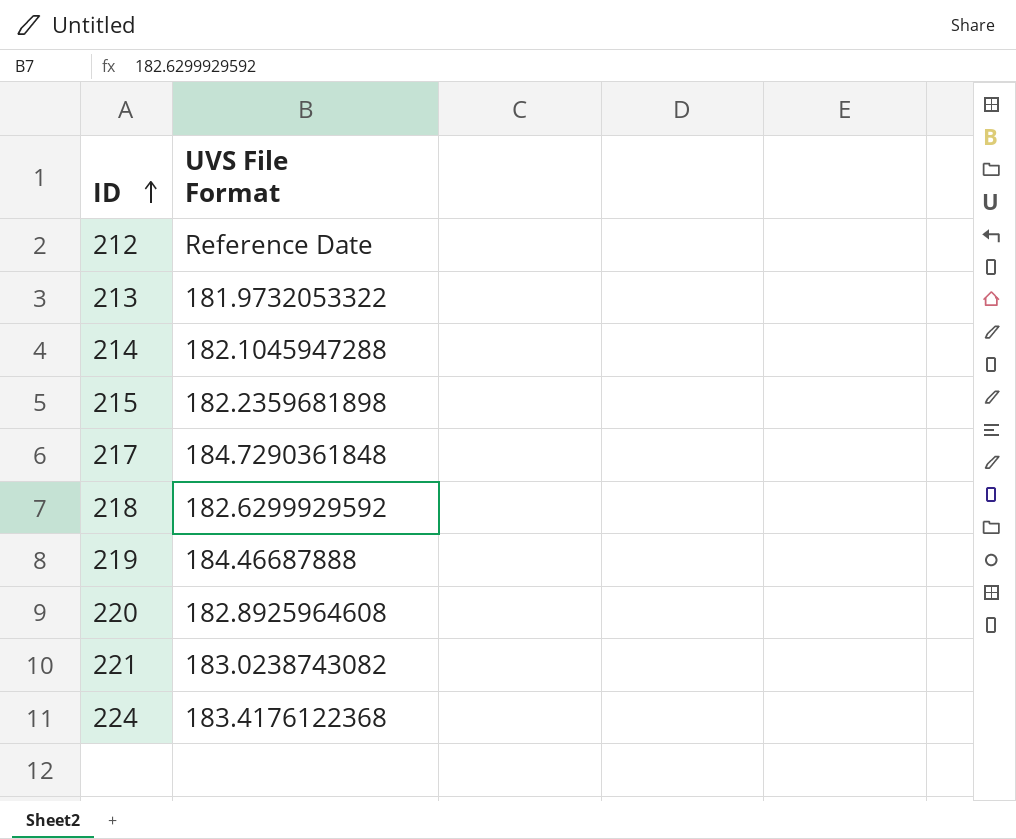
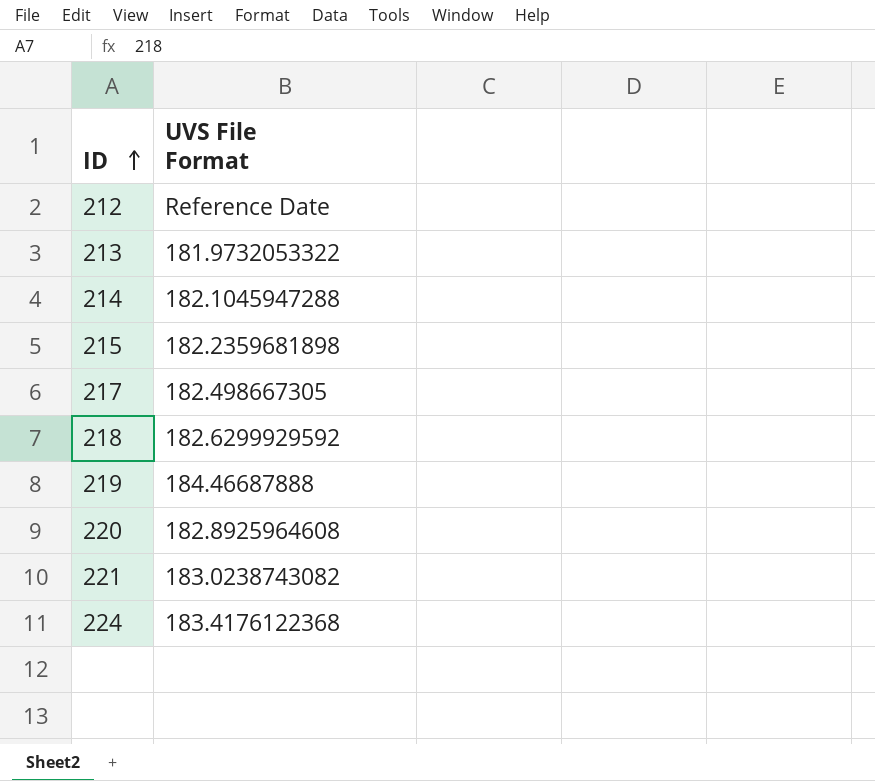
217 | UVS File Format: 184.7290361848 -> 182.498667305

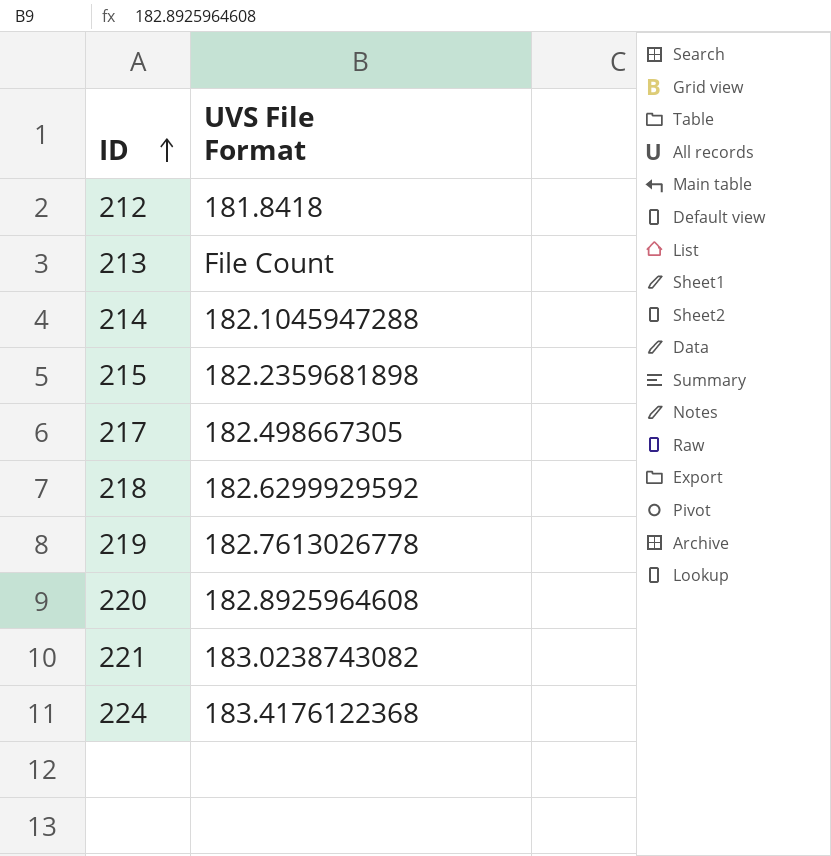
212 | UVS File Format: Reference Date -> 181.8418
213 | UVS File Format: 181.9732053322 -> File Count
219 | UVS File Format: 184.46687888 -> 182.7613026778

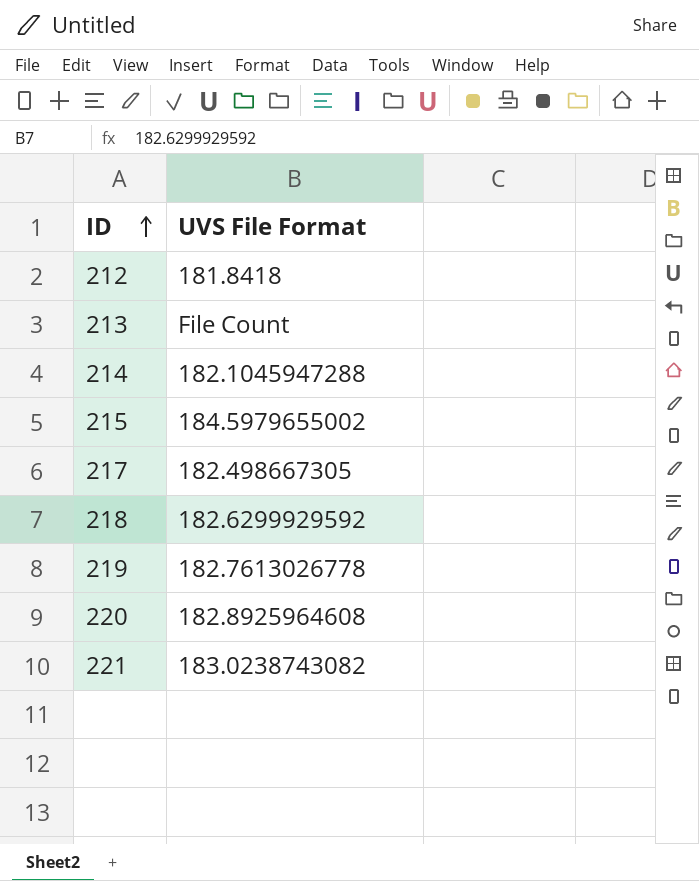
row 224: 183.4176122368 -> none
215 | UVS File Format: 182.2359681898 -> 184.5979655002

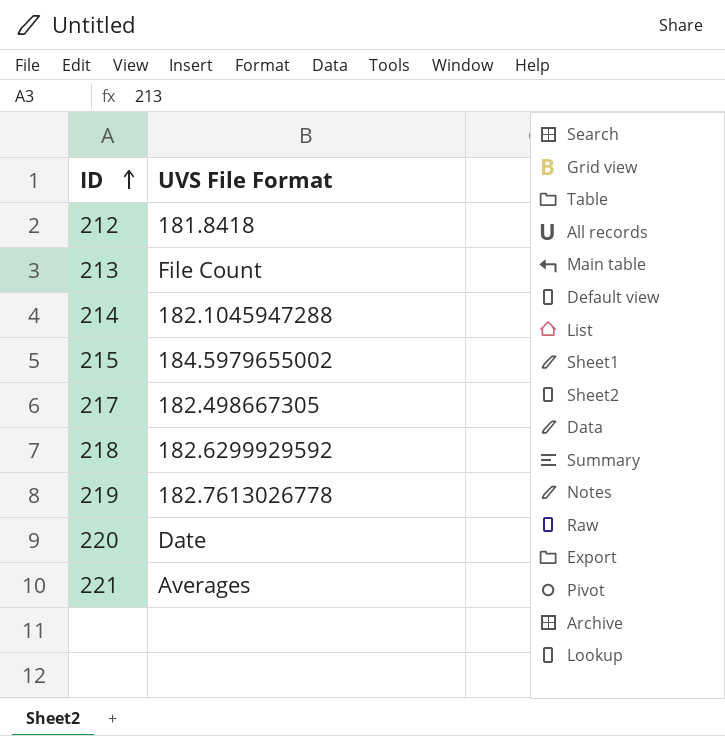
220 | UVS File Format: 182.8925964608 -> Date
221 | UVS File Format: 183.0238743082 -> Averages

